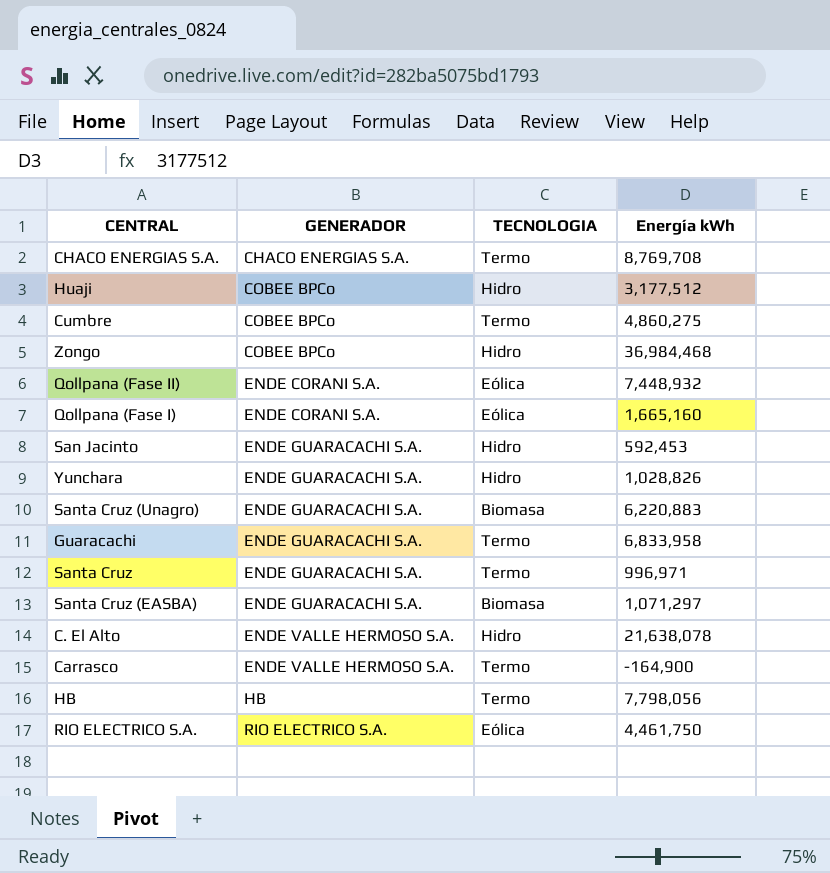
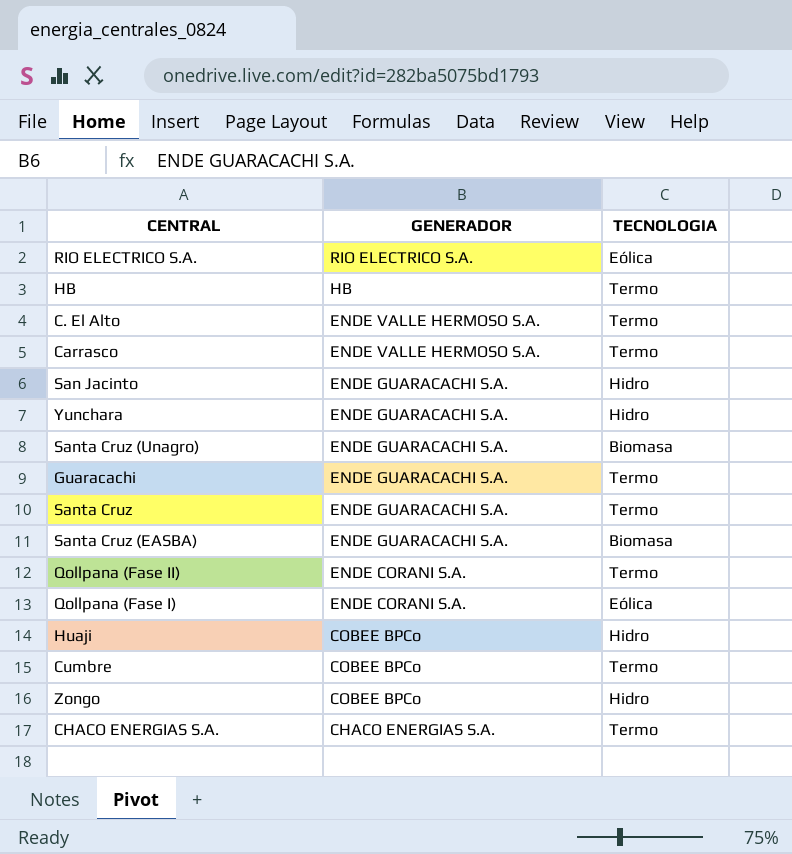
row order: GENERADOR ascending -> GENERADOR descending
column Energía kWh | position: 4 -> none
C. El Alto | TECNOLOGIA: Hidro -> Termo
Qollpana (Fase II) | TECNOLOGIA: Eólica -> Termo

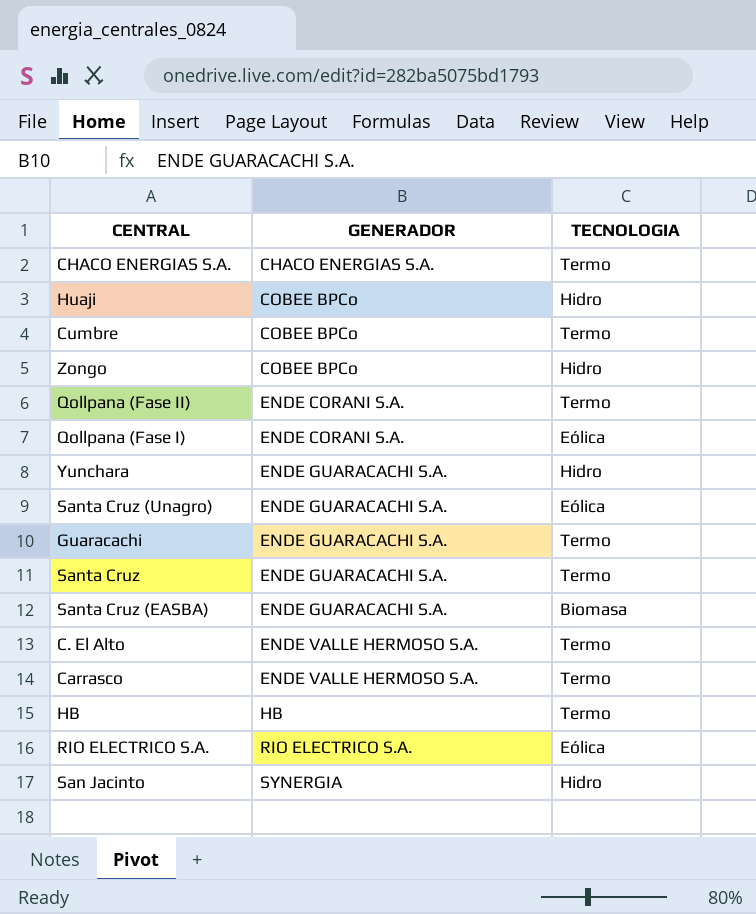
row order: GENERADOR descending -> GENERADOR ascending
Santa Cruz (Unagro) | TECNOLOGIA: Biomasa -> Eólica
San Jacinto | GENERADOR: ENDE GUARACACHI S.A. -> SYNERGIA

